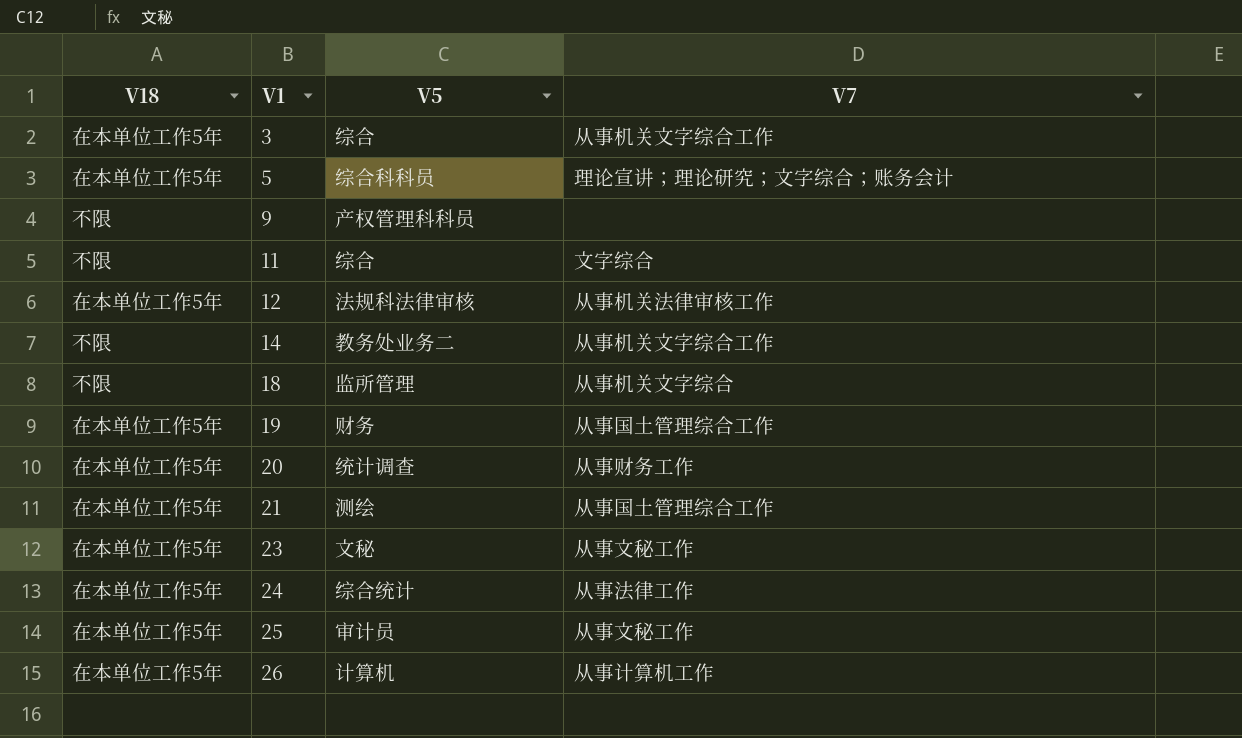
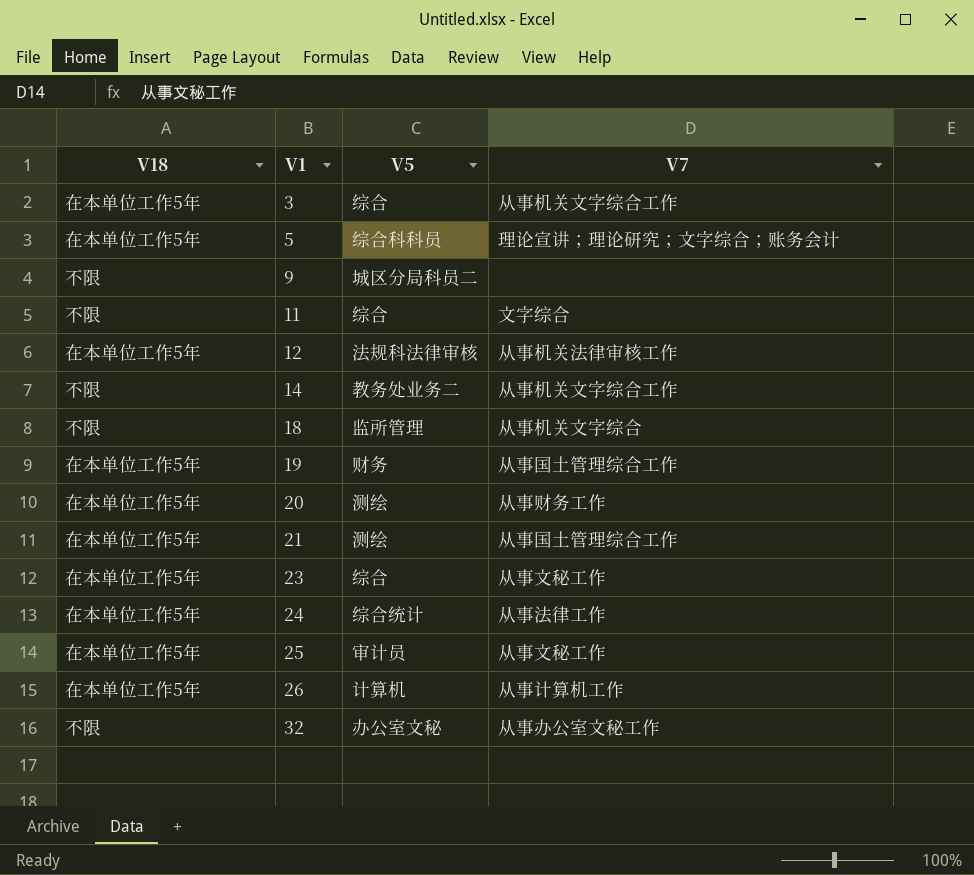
9 | V5: 产权管理科科员 -> 城区分局科员二
20 | V5: 统计调查 -> 测绘
23 | V5: 文秘 -> 综合
row 32: none -> 不限 | 办公室文秘 | 从事办公室文秘工作

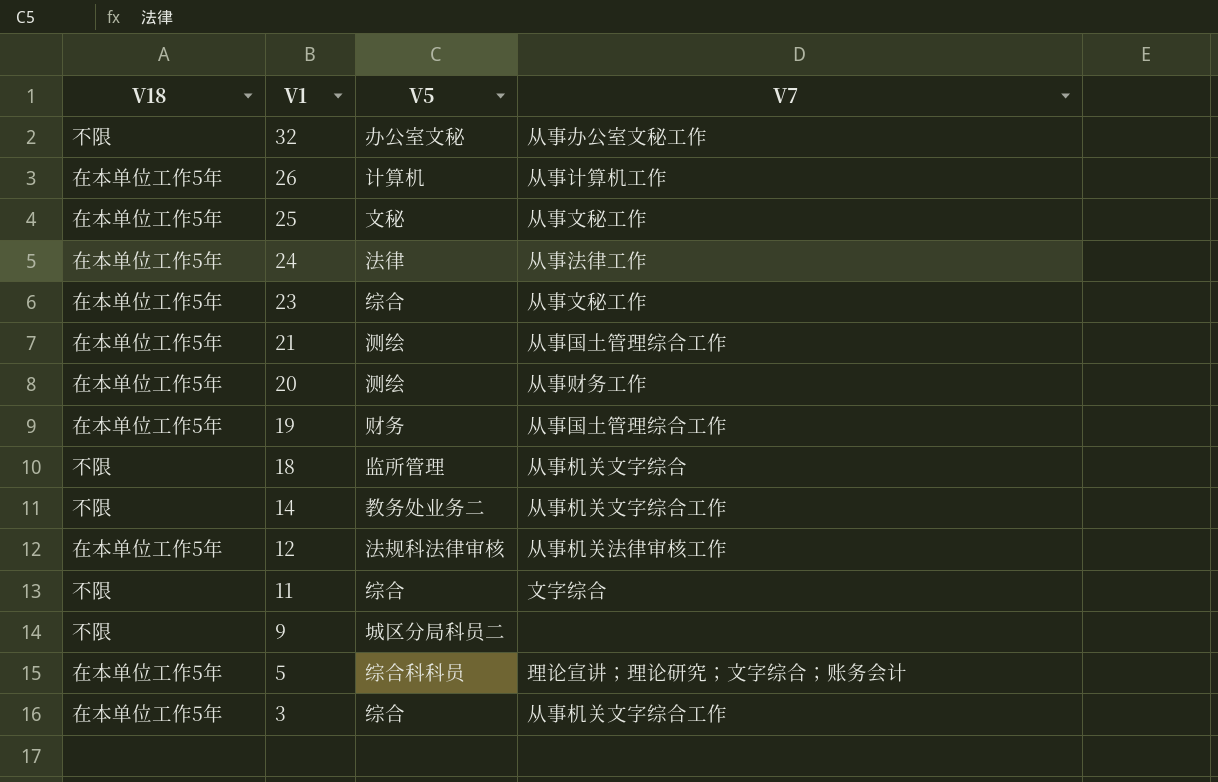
row order: V1 ascending -> V1 descending
25 | V5: 审计员 -> 文秘
24 | V5: 综合统计 -> 法律

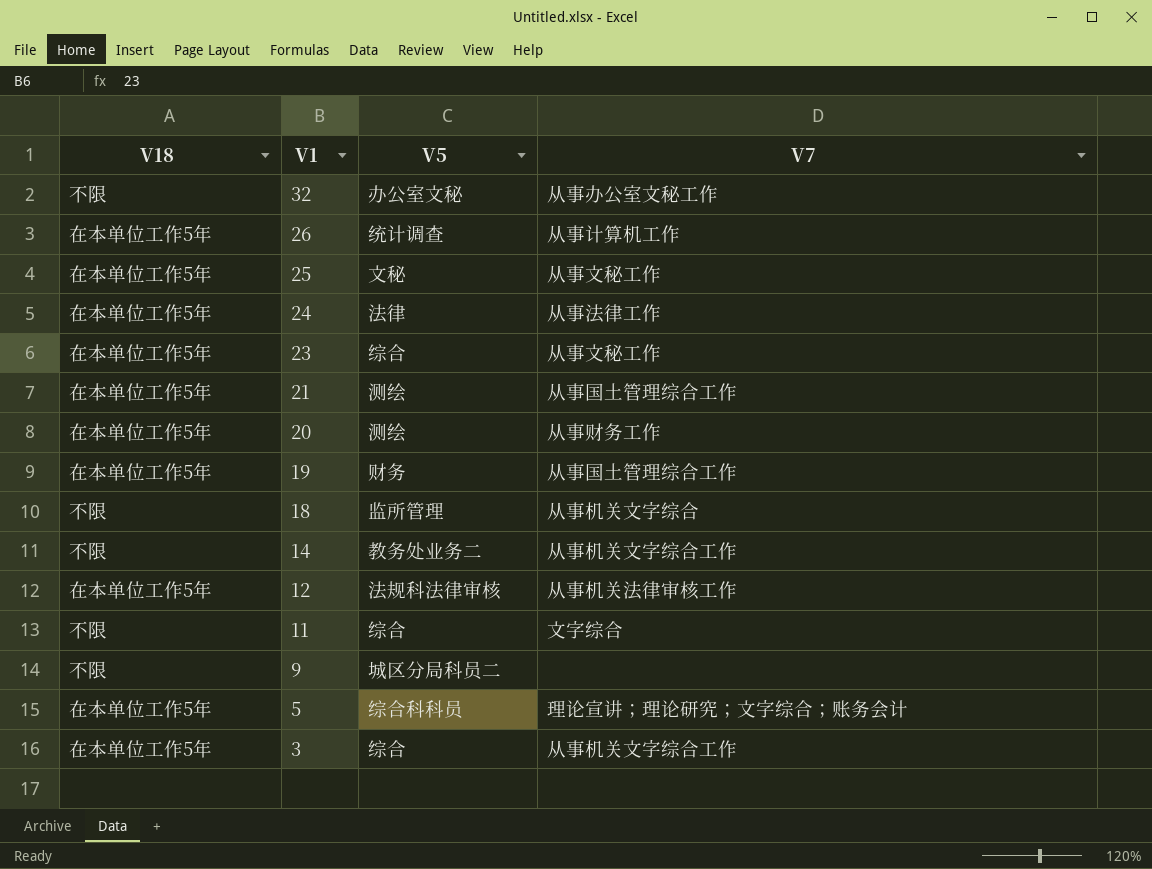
26 | V5: 计算机 -> 统计调查

